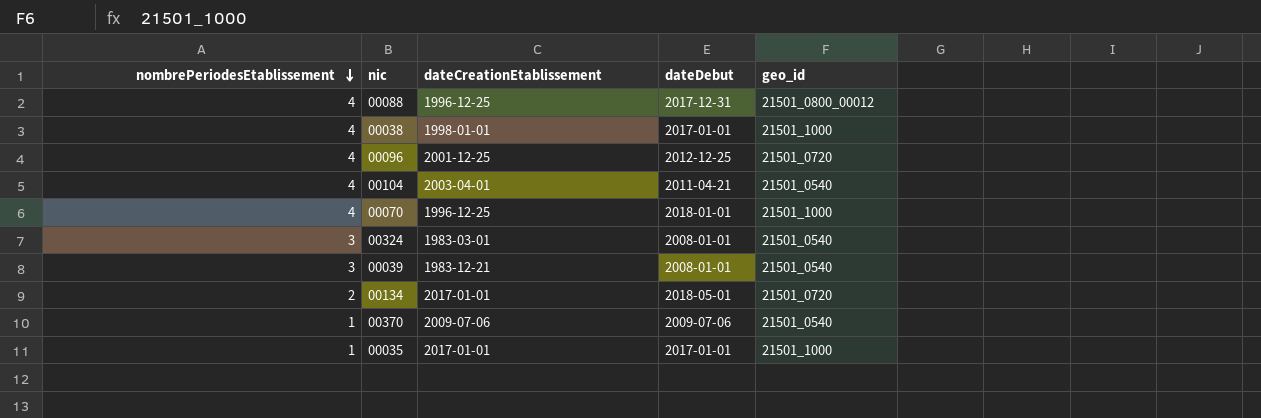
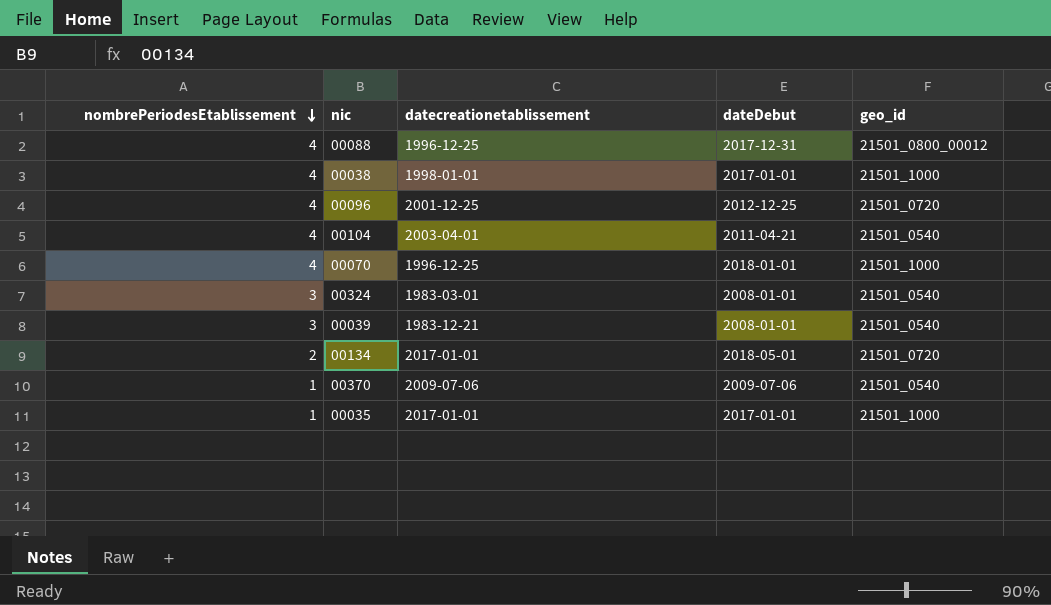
column name: dateCreationEtablissement -> datecreationetablissement

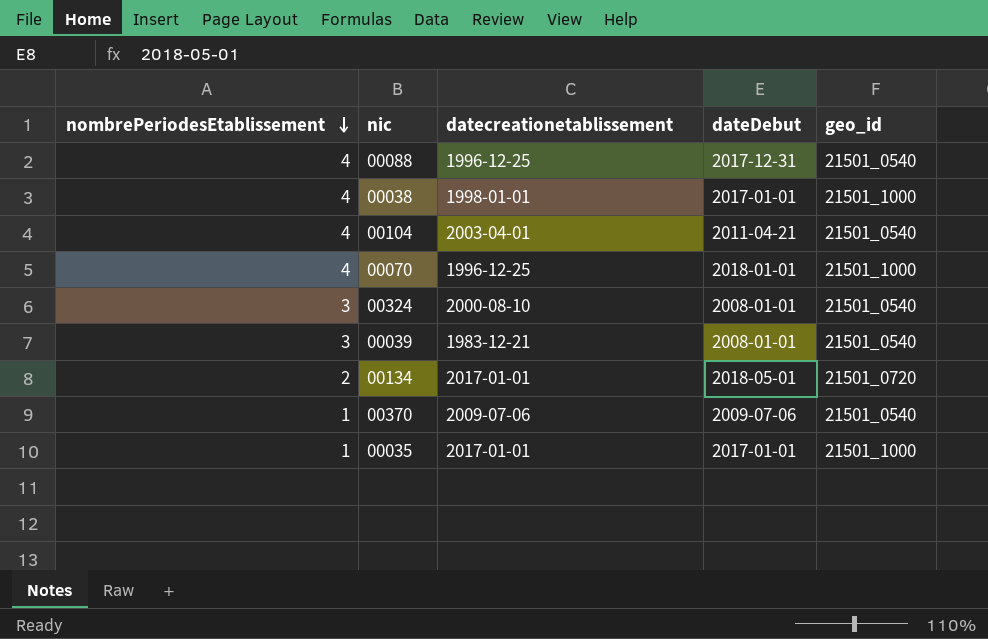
row 00096: 4 | 2001-12-25 | 2012-12-25 | 21501_0720 -> none
00088 | geo_id: 21501_0800_00012 -> 21501_0540
00324 | datecreationetablissement: 1983-03-01 -> 2000-08-10

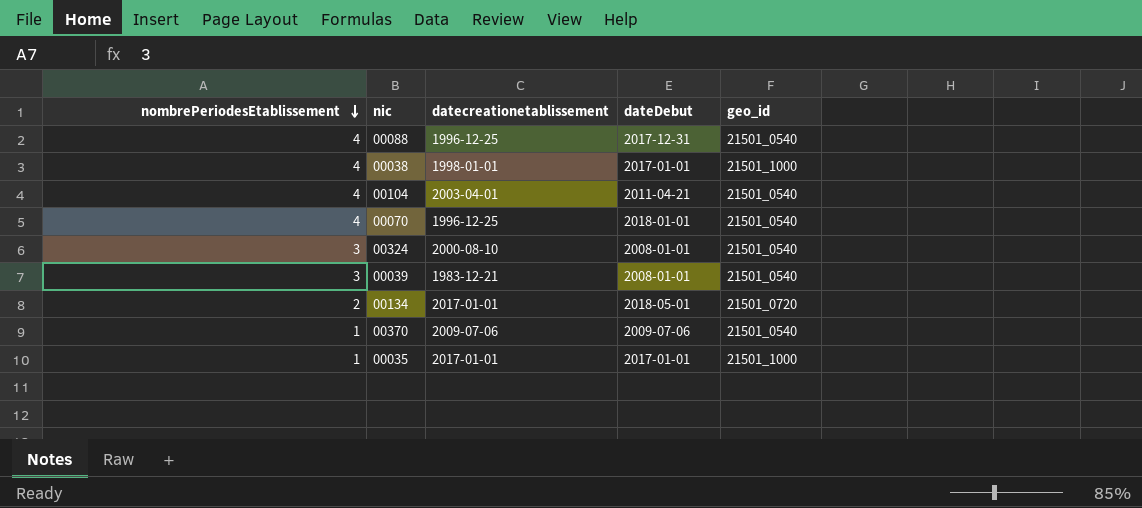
00070 | geo_id: 21501_1000 -> 21501_0540

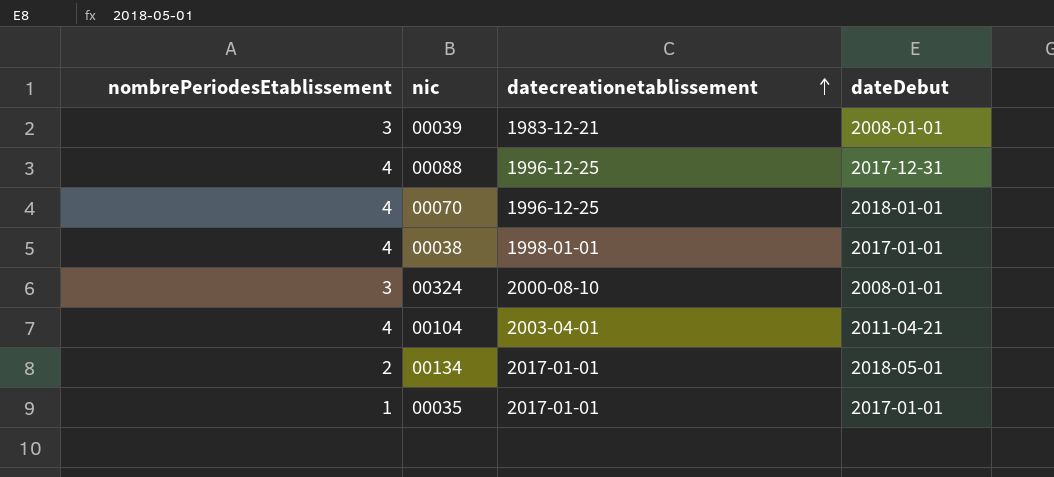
row order: nombrePeriodesEtablissement descending -> datecreationetablissement ascending
column geo_id | position: 5 -> none
row 00370: 1 | 2009-07-06 | 2009-07-06 | 21501_0540 -> none

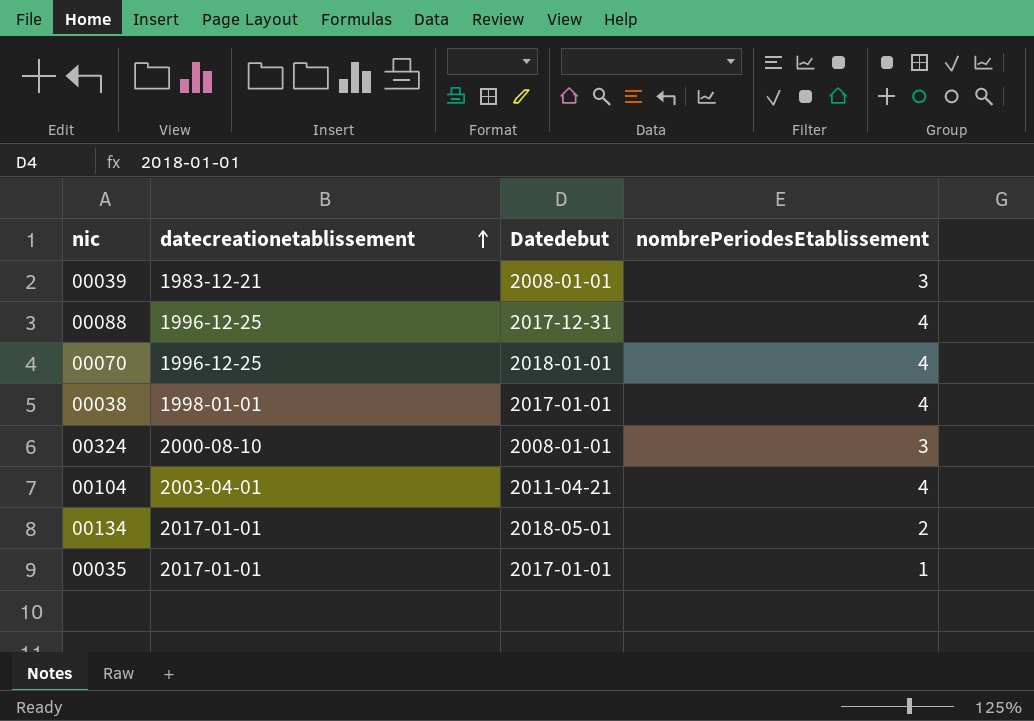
column name: dateDebut -> Datedebut
column nombrePeriodesEtablissement | position: 1 -> 4

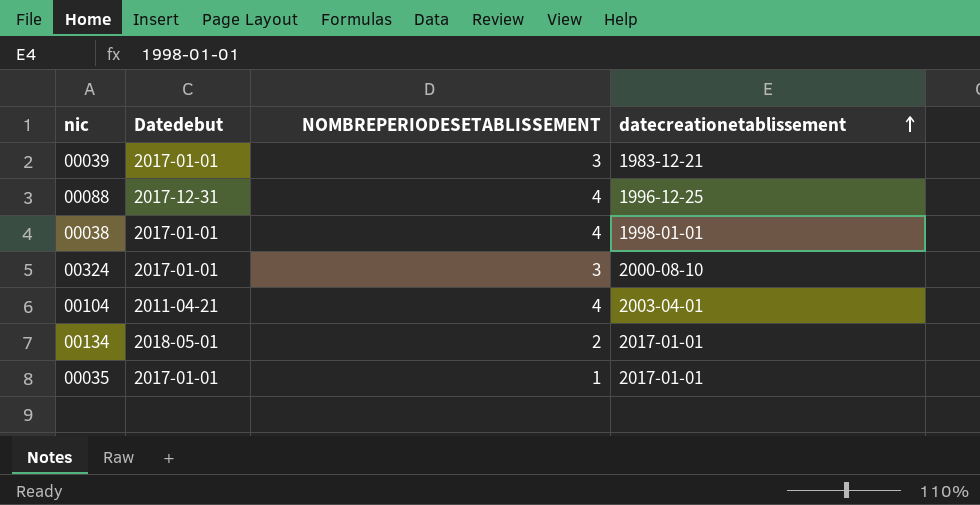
column name: nombrePeriodesEtablissement -> NOMBREPERIODESETABLISSEMENT
column datecreationetablissement | position: 2 -> 4
row 00070: 1996-12-25 | 2018-01-01 | 4 -> none
00039 | Datedebut: 2008-01-01 -> 2017-01-01
00324 | Datedebut: 2008-01-01 -> 2017-01-01

